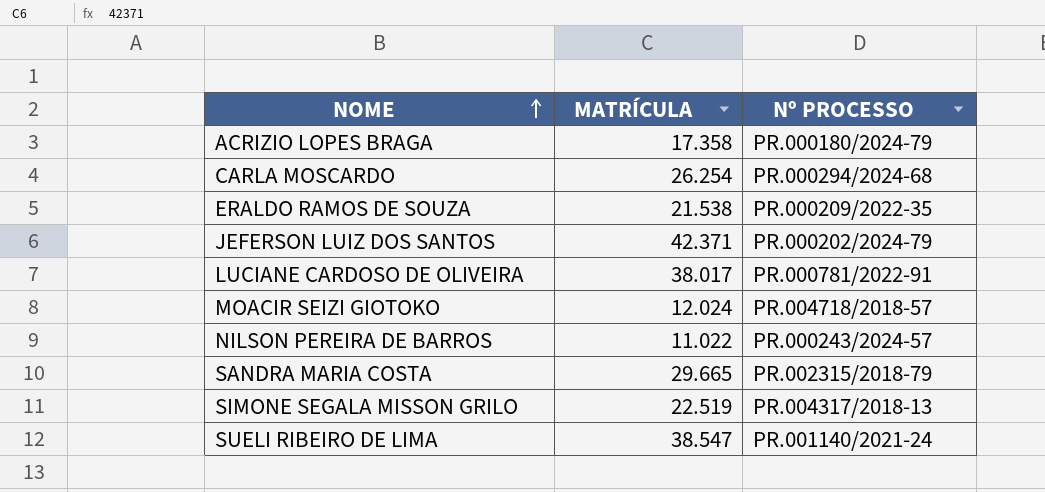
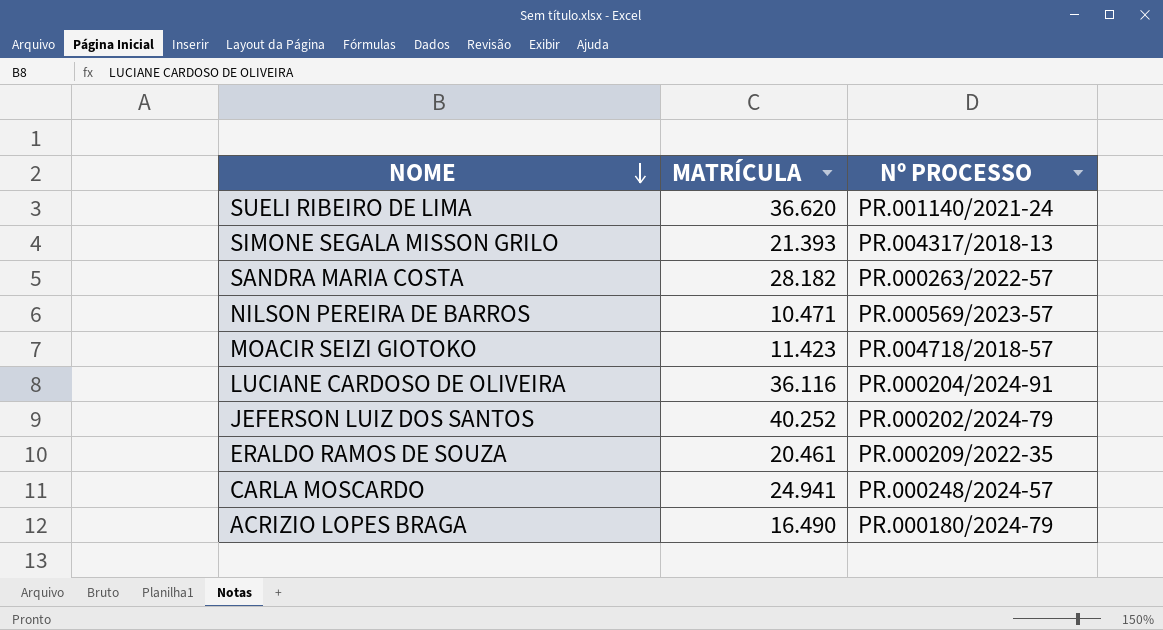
row order: NOME ascending -> NOME descending
SUELI RIBEIRO DE LIMA | MATRÍCULA: 38.547 -> 36.620
SIMONE SEGALA MISSON GRILO | MATRÍCULA: 22.519 -> 21.393
SANDRA MARIA COSTA | MATRÍCULA: 29.665 -> 28.182
SANDRA MARIA COSTA | Nº PROCESSO: PR.002315/2018-79 -> PR.000263/2022-57
NILSON PEREIRA DE BARROS | MATRÍCULA: 11.022 -> 10.471
NILSON PEREIRA DE BARROS | Nº PROCESSO: PR.000243/2024-57 -> PR.000569/2023-57
MOACIR SEIZI GIOTOKO | MATRÍCULA: 12.024 -> 11.423
LUCIANE CARDOSO DE OLIVEIRA | MATRÍCULA: 38.017 -> 36.116
LUCIANE CARDOSO DE OLIVEIRA | Nº PROCESSO: PR.000781/2022-91 -> PR.000204/2024-91
JEFERSON LUIZ DOS SANTOS | MATRÍCULA: 42.371 -> 40.252
ERALDO RAMOS DE SOUZA | MATRÍCULA: 21.538 -> 20.461
CARLA MOSCARDO | MATRÍCULA: 26.254 -> 24.941
CARLA MOSCARDO | Nº PROCESSO: PR.000294/2024-68 -> PR.000248/2024-57
ACRIZIO LOPES BRAGA | MATRÍCULA: 17.358 -> 16.490

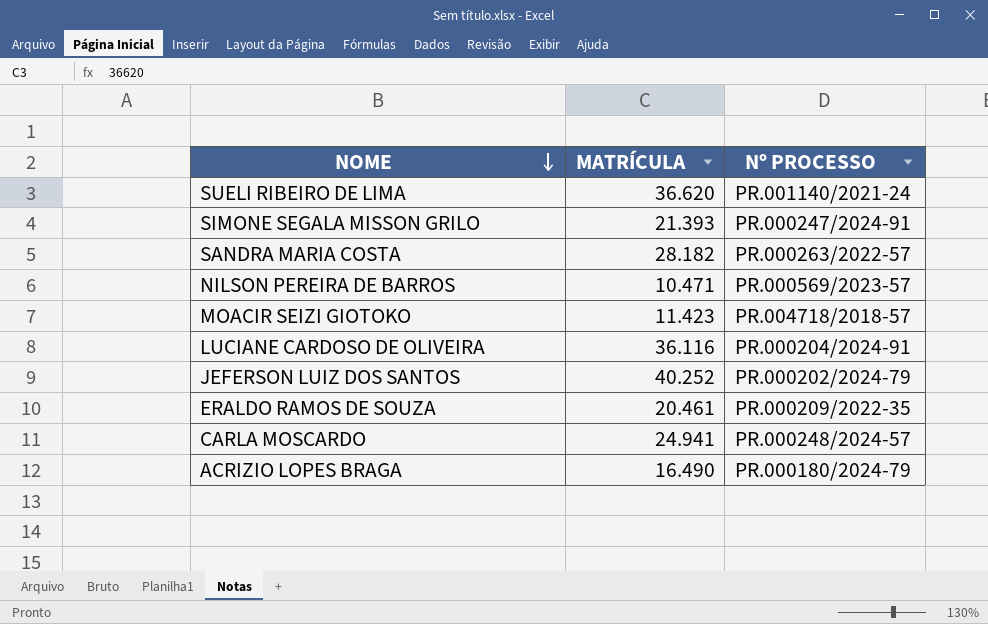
SIMONE SEGALA MISSON GRILO | Nº PROCESSO: PR.004317/2018-13 -> PR.000247/2024-91

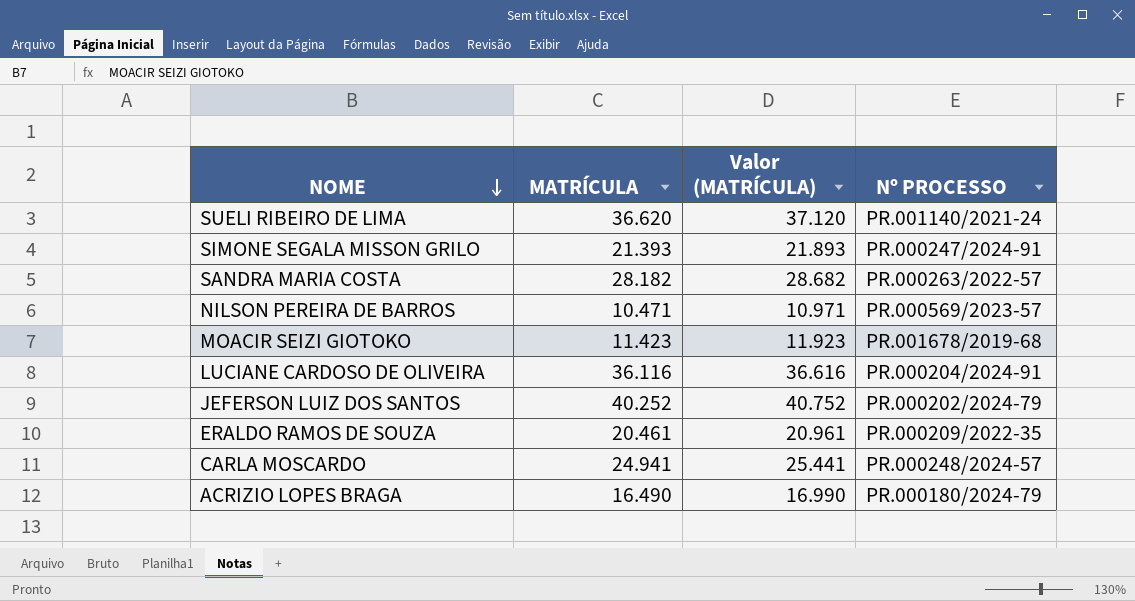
column Valor (MATRÍCULA) | formula: none -> [MATRÍCULA] + 500
MOACIR SEIZI GIOTOKO | Nº PROCESSO: PR.004718/2018-57 -> PR.001678/2019-68

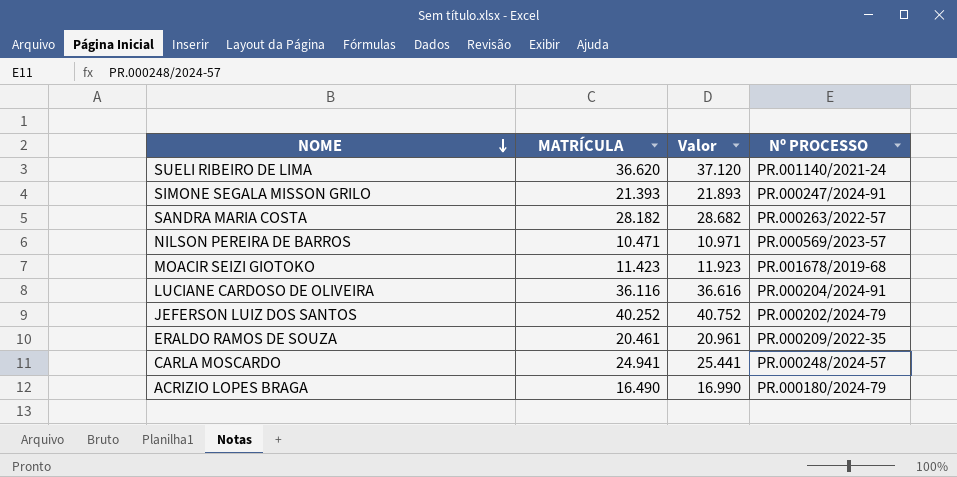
column name: Valor (MATRÍCULA) -> Valor

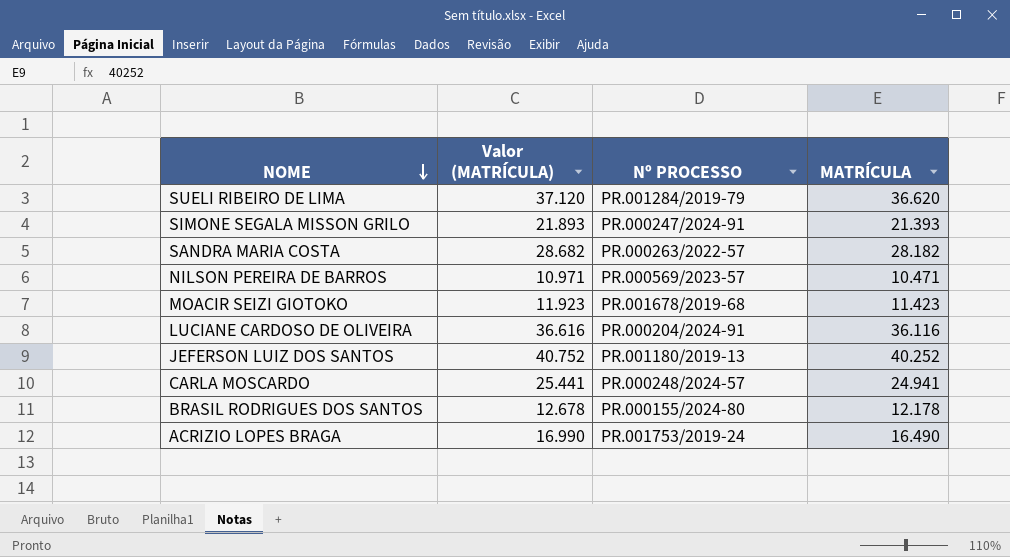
column name: Valor -> Valor (MATRÍCULA)
column MATRÍCULA | position: 2 -> 4
row ERALDO RAMOS DE SOUZA: 20.461 | 20.961 | PR.000209/2022-35 -> none
SUELI RIBEIRO DE LIMA | Nº PROCESSO: PR.001140/2021-24 -> PR.001284/2019-79
JEFERSON LUIZ DOS SANTOS | Nº PROCESSO: PR.000202/2024-79 -> PR.001180/2019-13
row BRASIL RODRIGUES DOS SANTOS: none -> 12.678 | PR.000155/2024-80 | 12.178
ACRIZIO LOPES BRAGA | Nº PROCESSO: PR.000180/2024-79 -> PR.001753/2019-24

